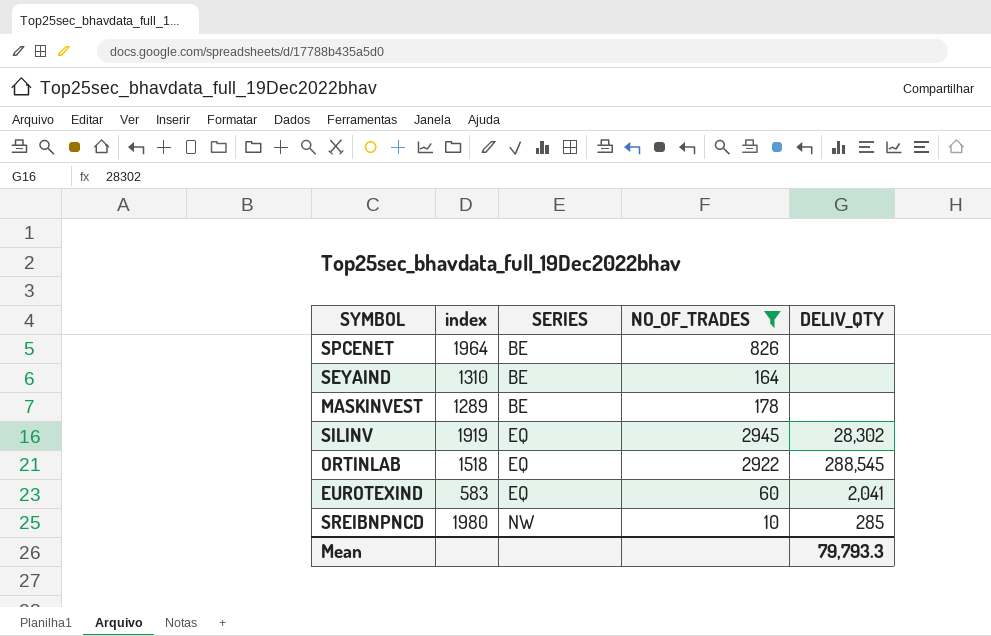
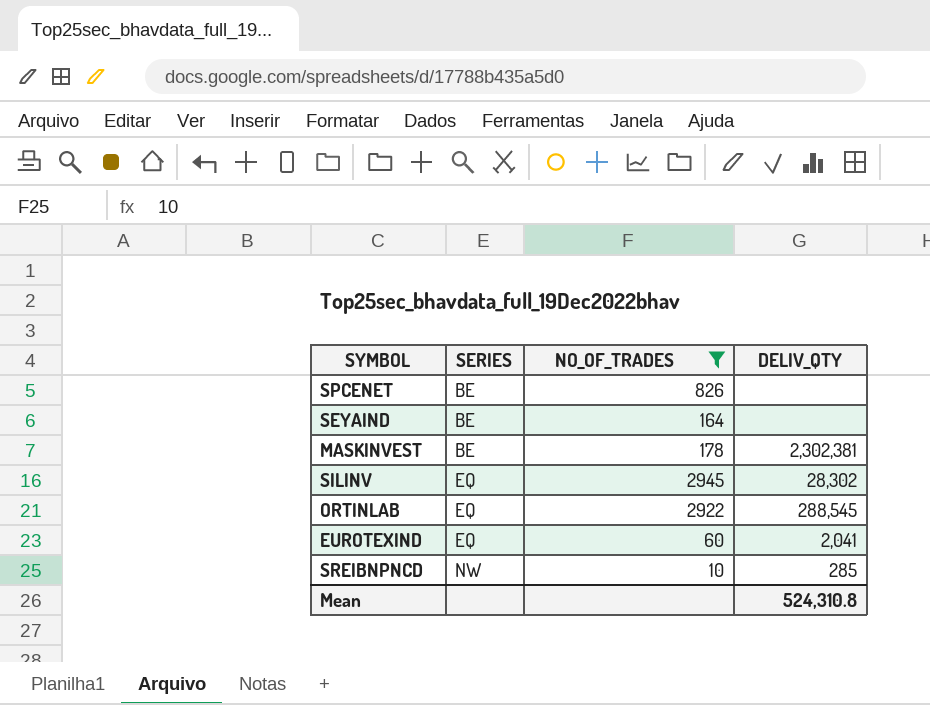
column index | position: 2 -> none
MASKINVEST | DELIV_QTY: none -> 2,302,381
Mean | DELIV_QTY: 79,793.3 -> 524,310.8

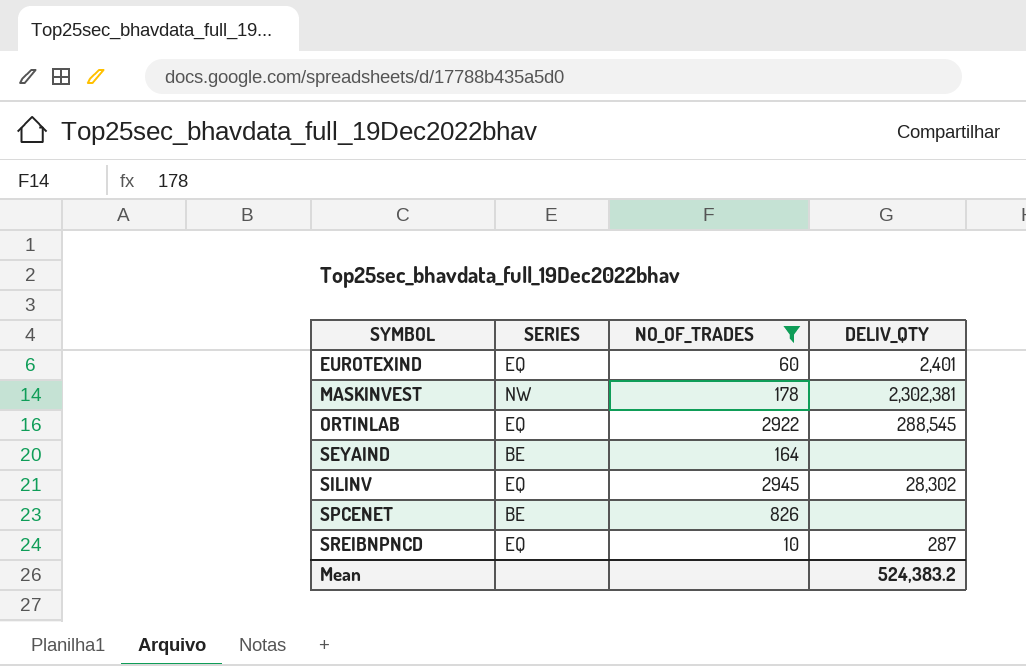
row order: SERIES ascending -> SYMBOL ascending
EUROTEXIND | DELIV_QTY: 2,041 -> 2,401
MASKINVEST | SERIES: BE -> NW
SREIBNPNCD | SERIES: NW -> EQ
SREIBNPNCD | DELIV_QTY: 285 -> 287
Mean | DELIV_QTY: 524,310.8 -> 524,383.2

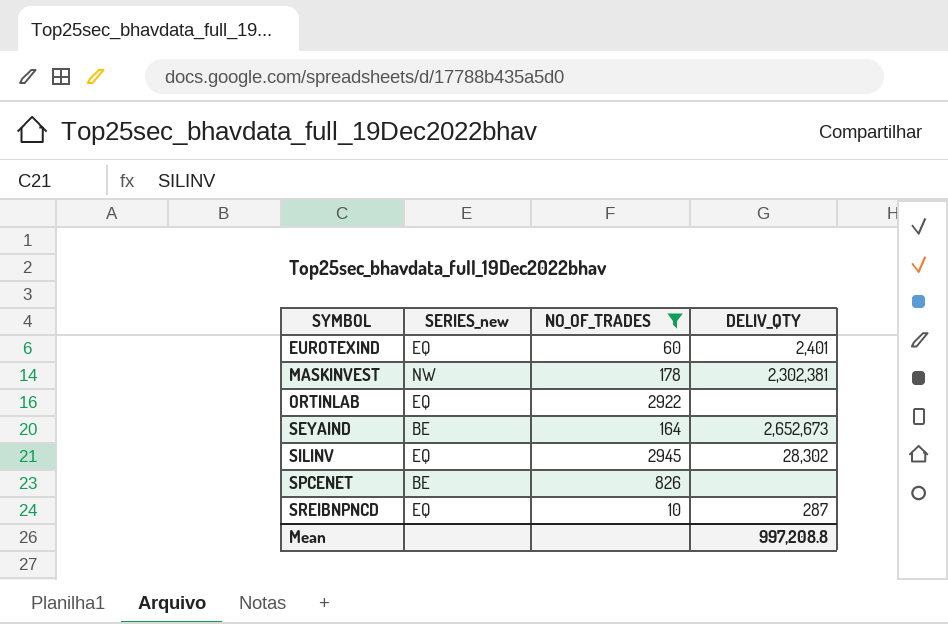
column name: SERIES -> SERIES_new
ORTINLAB | DELIV_QTY: 288,545 -> none
SEYAIND | DELIV_QTY: none -> 2,652,673
Mean | DELIV_QTY: 524,383.2 -> 997,208.8

